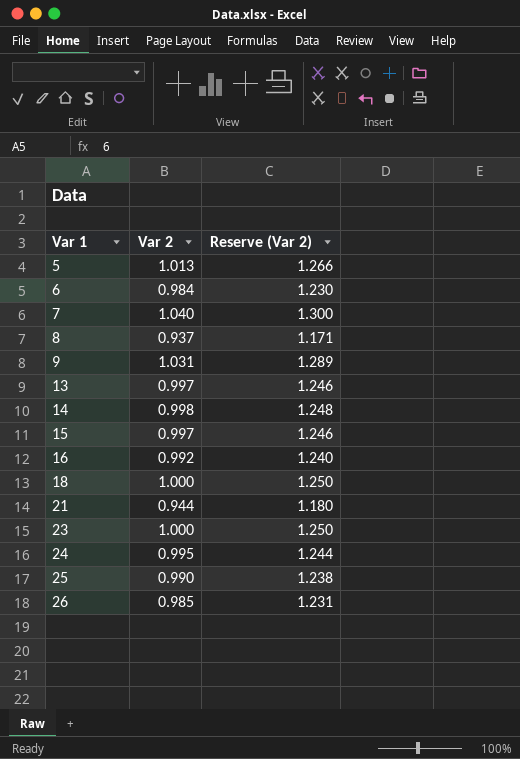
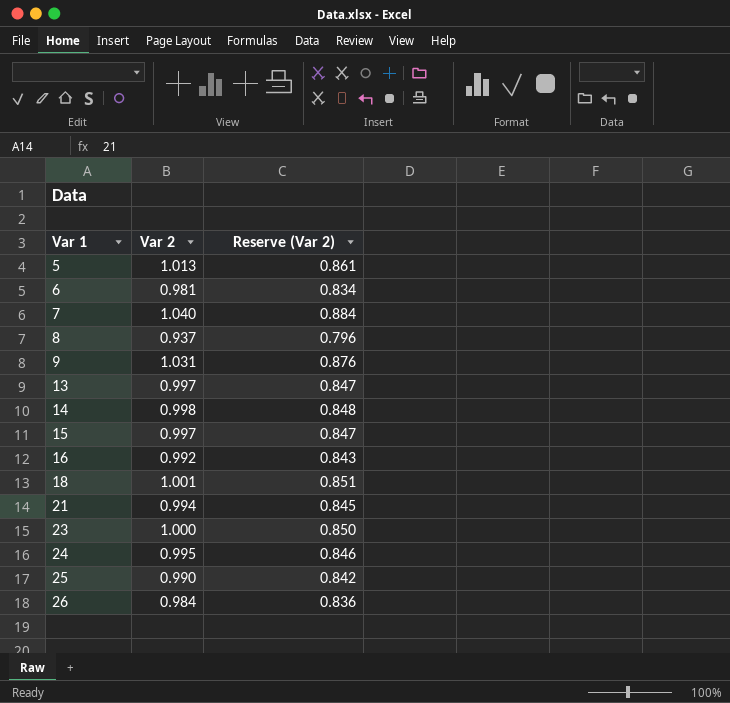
column Reserve (Var 2) | formula: [Var 2] * 1.25 -> [Var 2] * 0.85
6 | Var 2: 0.984 -> 0.981
18 | Var 2: 1.000 -> 1.001
21 | Var 2: 0.944 -> 0.994
26 | Var 2: 0.985 -> 0.984

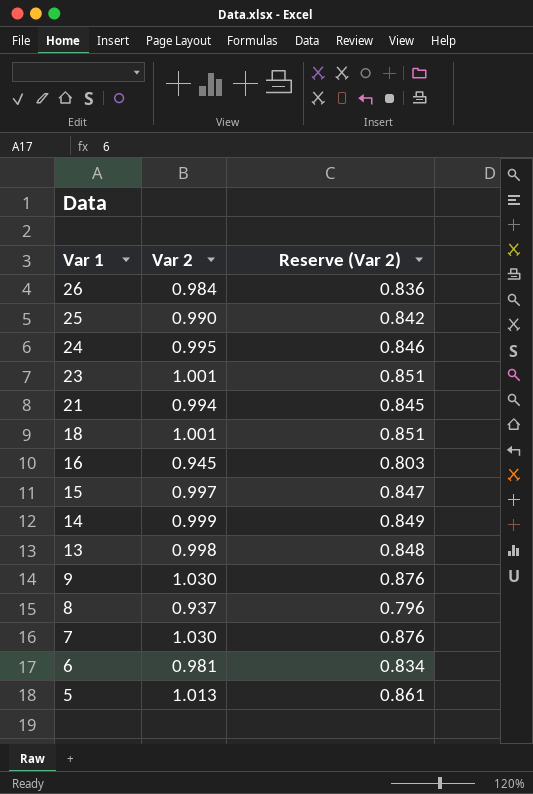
row order: Var 1 ascending -> Var 1 descending
23 | Var 2: 1.000 -> 1.001
23 | Reserve (Var 2): 0.850 -> 0.851
16 | Var 2: 0.992 -> 0.945
16 | Reserve (Var 2): 0.843 -> 0.803
14 | Var 2: 0.998 -> 0.999
14 | Reserve (Var 2): 0.848 -> 0.849
13 | Var 2: 0.997 -> 0.998
13 | Reserve (Var 2): 0.847 -> 0.848
9 | Var 2: 1.031 -> 1.030
7 | Var 2: 1.040 -> 1.030
7 | Reserve (Var 2): 0.884 -> 0.876

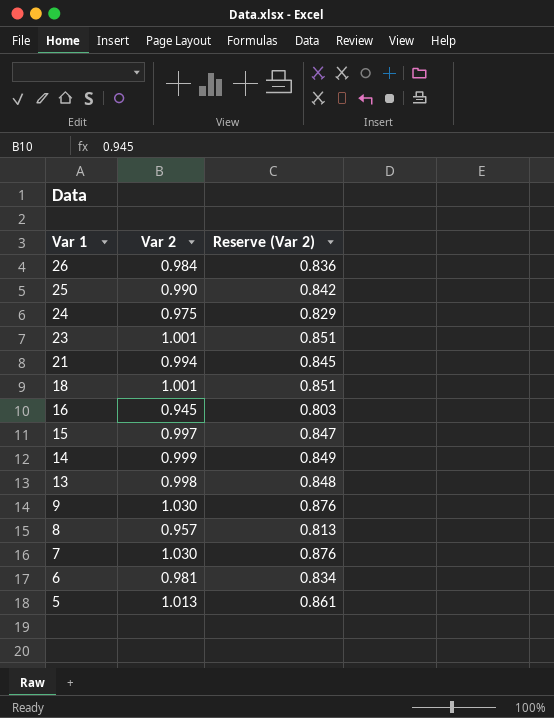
24 | Var 2: 0.995 -> 0.975
24 | Reserve (Var 2): 0.846 -> 0.829
8 | Var 2: 0.937 -> 0.957
8 | Reserve (Var 2): 0.796 -> 0.813

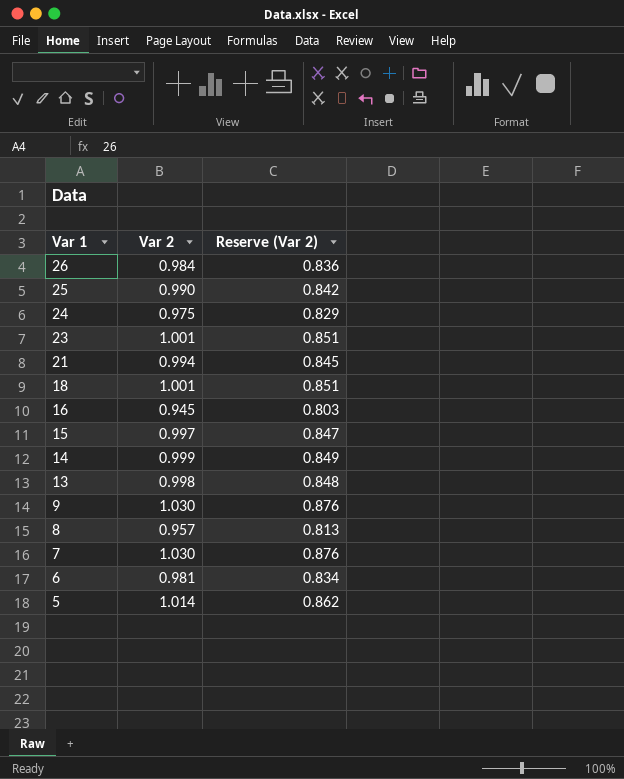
5 | Var 2: 1.013 -> 1.014
5 | Reserve (Var 2): 0.861 -> 0.862

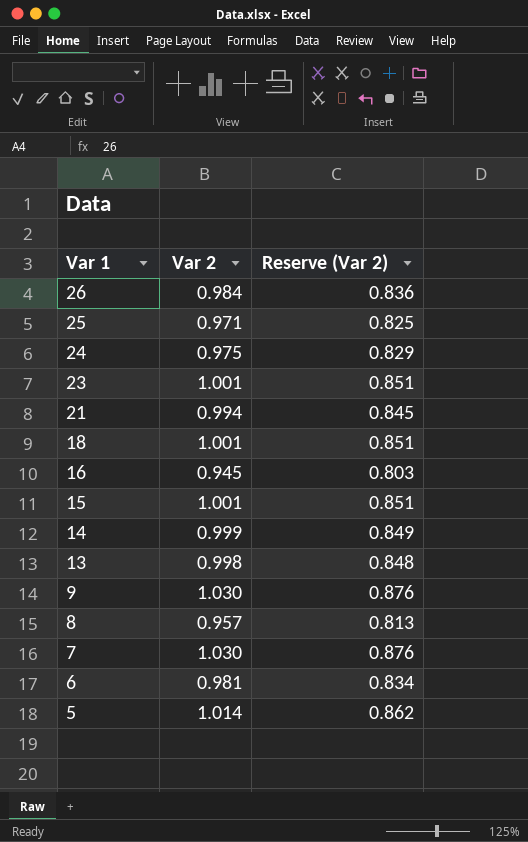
25 | Var 2: 0.990 -> 0.971
25 | Reserve (Var 2): 0.842 -> 0.825
15 | Var 2: 0.997 -> 1.001
15 | Reserve (Var 2): 0.847 -> 0.851

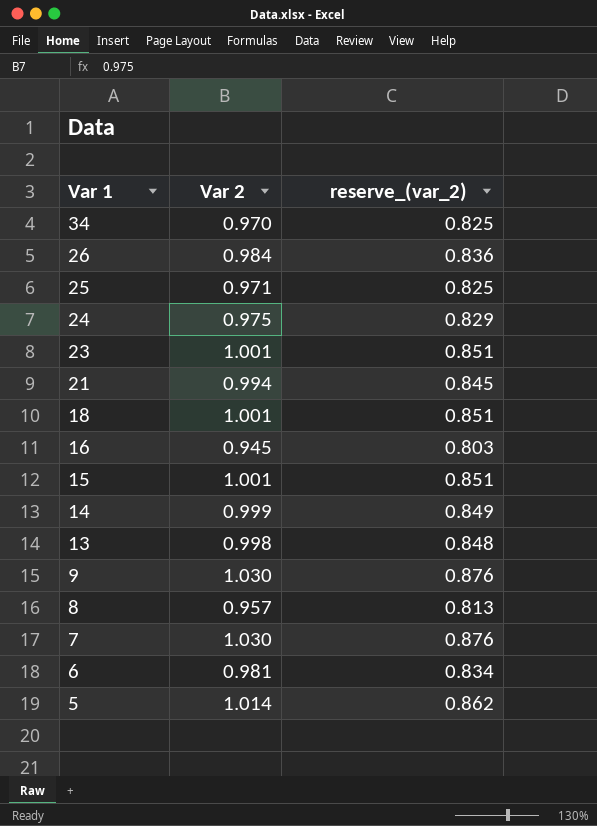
column name: Reserve (Var 2) -> reserve_(var_2)
row 34: none -> 0.970 | 0.825

